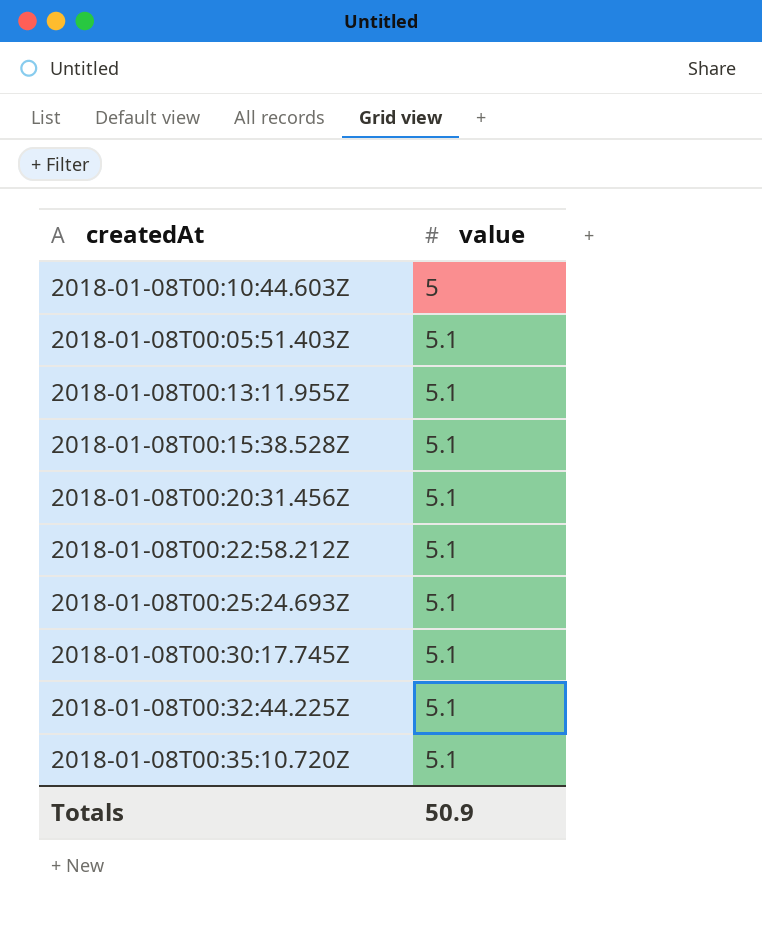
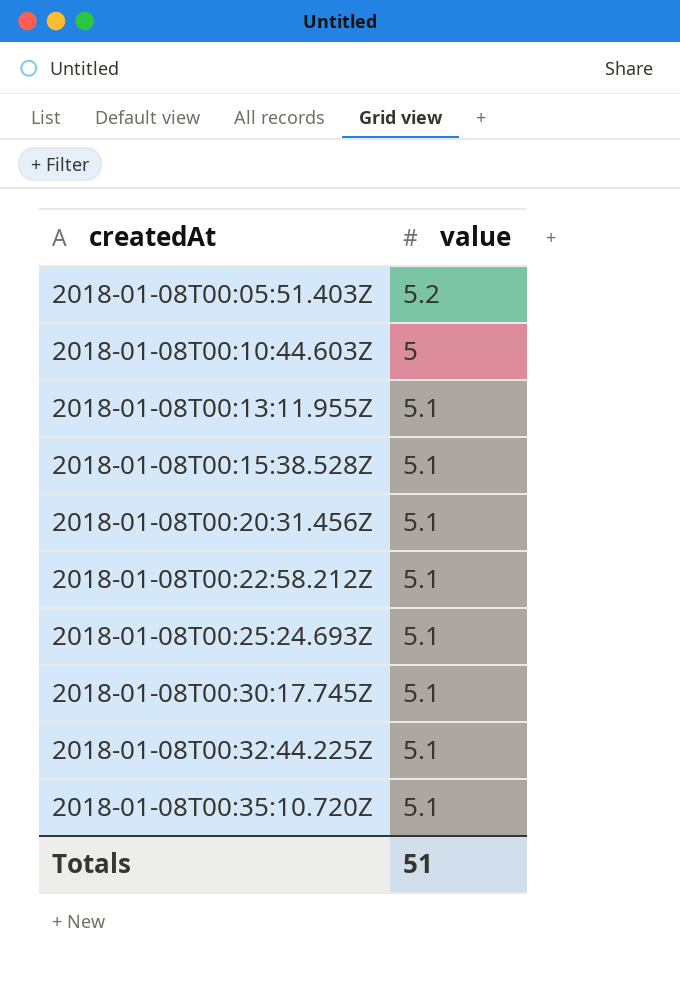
row order: value ascending -> createdAt ascending
2018-01-08T00:05:51.403Z | value: 5.1 -> 5.2
Totals | value: 50.9 -> 51

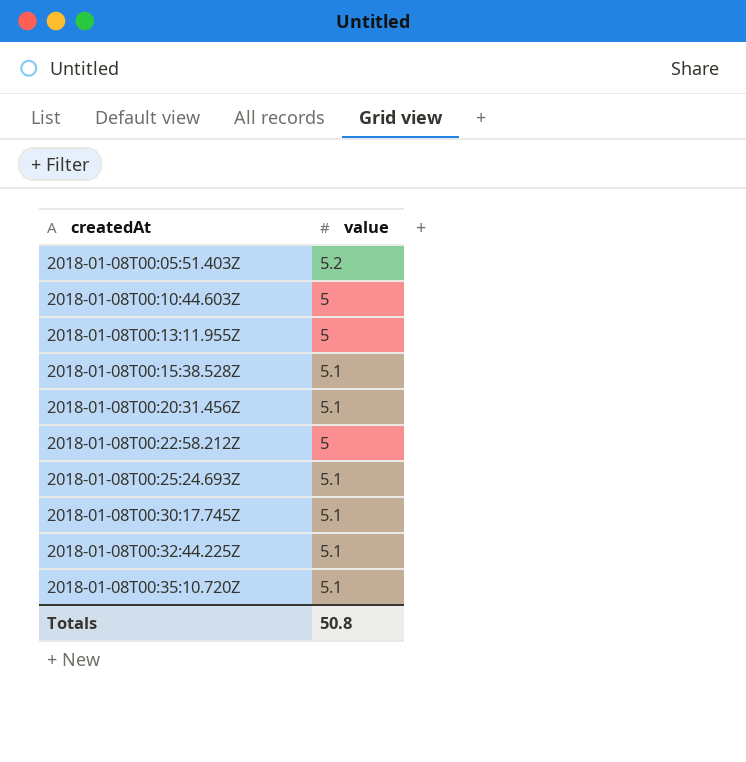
2018-01-08T00:13:11.955Z | value: 5.1 -> 5
2018-01-08T00:22:58.212Z | value: 5.1 -> 5
Totals | value: 51 -> 50.8

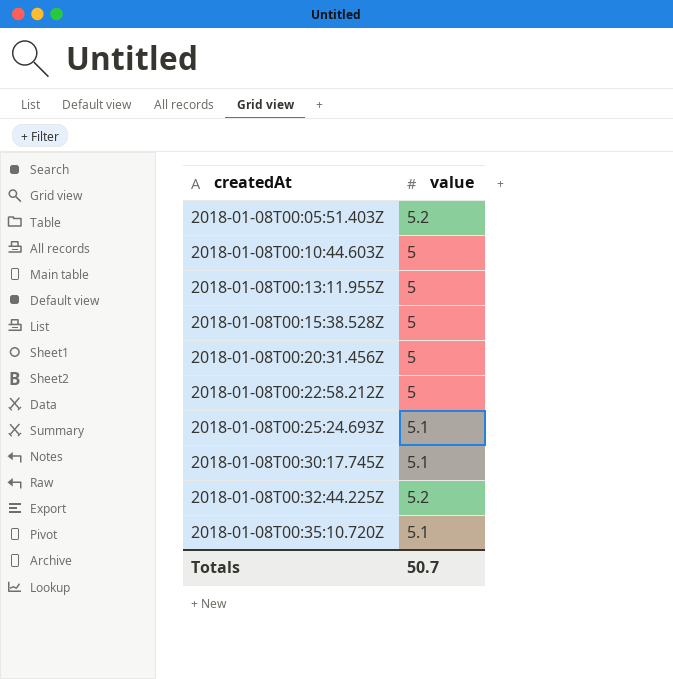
2018-01-08T00:15:38.528Z | value: 5.1 -> 5
2018-01-08T00:20:31.456Z | value: 5.1 -> 5
2018-01-08T00:32:44.225Z | value: 5.1 -> 5.2
Totals | value: 50.8 -> 50.7

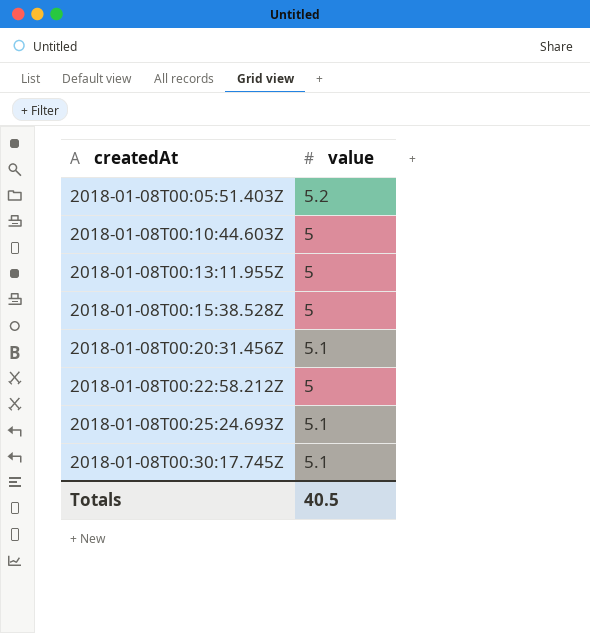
row 2018-01-08T00:32:44.225Z: 5.2 -> none
row 2018-01-08T00:35:10.720Z: 5.1 -> none
2018-01-08T00:20:31.456Z | value: 5 -> 5.1
Totals | value: 50.7 -> 40.5

